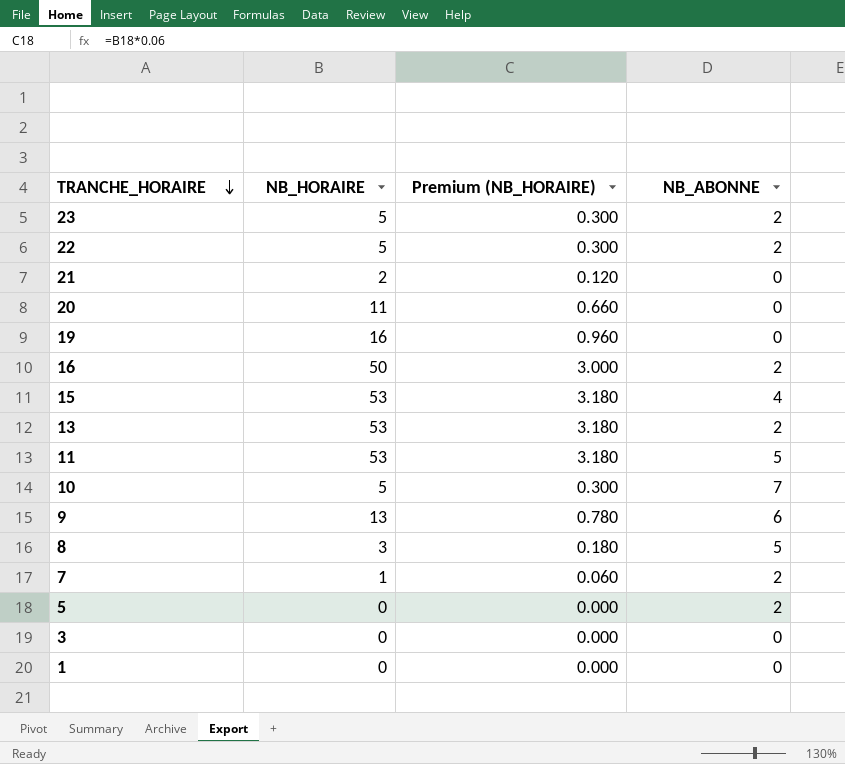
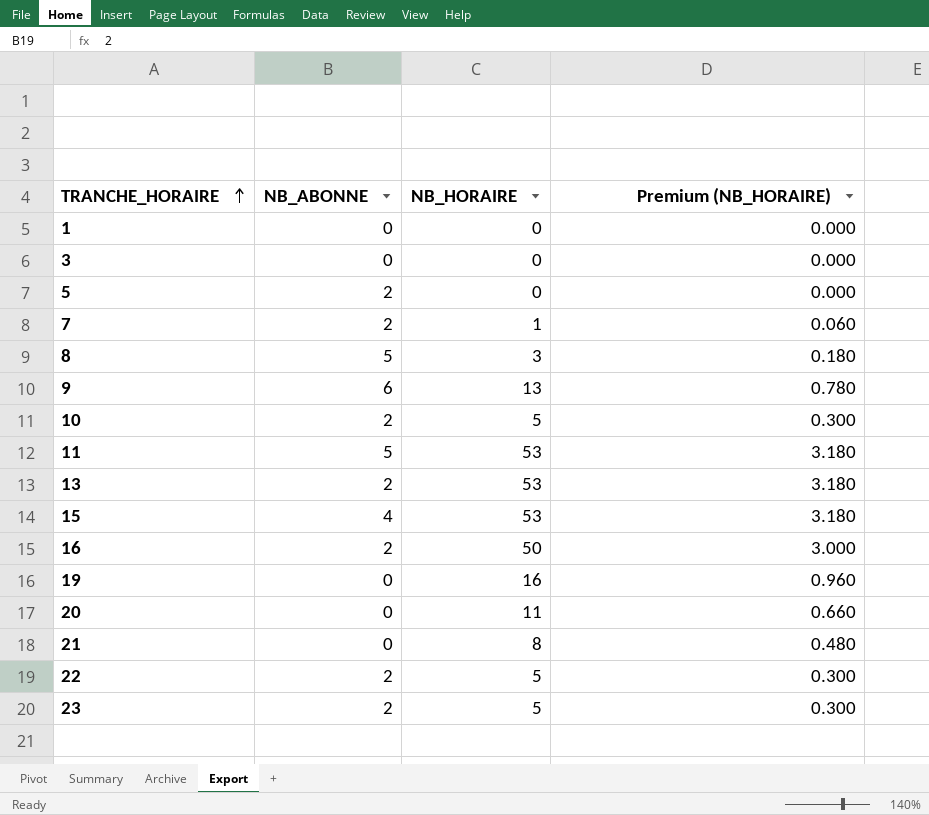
row order: TRANCHE_HORAIRE descending -> TRANCHE_HORAIRE ascending
column NB_ABONNE | position: 4 -> 2
10 | NB_ABONNE: 7 -> 2
21 | NB_HORAIRE: 2 -> 8
21 | Premium (NB_HORAIRE): 0.120 -> 0.480

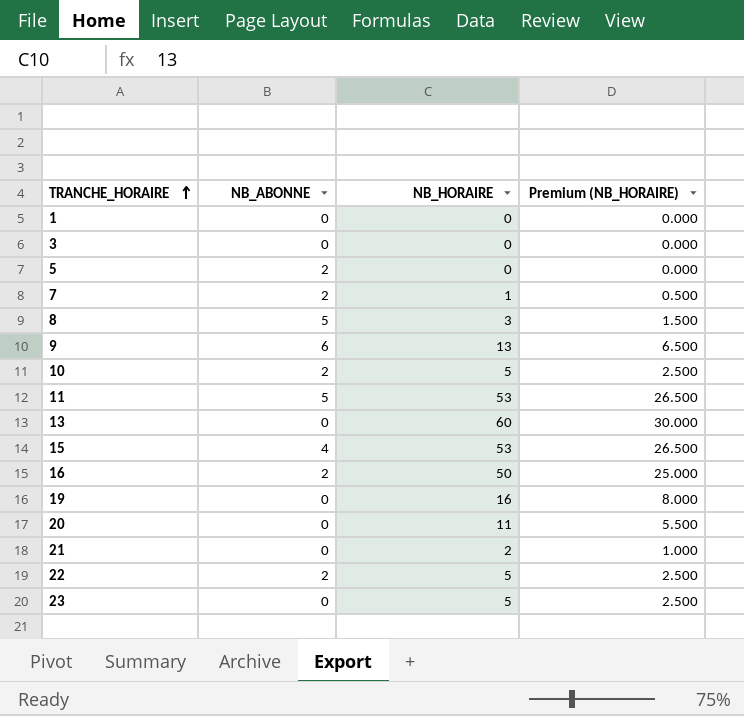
column Premium (NB_HORAIRE) | formula: [NB_HORAIRE] * 0.06 -> [NB_HORAIRE] * 0.5
13 | NB_ABONNE: 2 -> 0
13 | NB_HORAIRE: 53 -> 60
21 | NB_HORAIRE: 8 -> 2
23 | NB_ABONNE: 2 -> 0

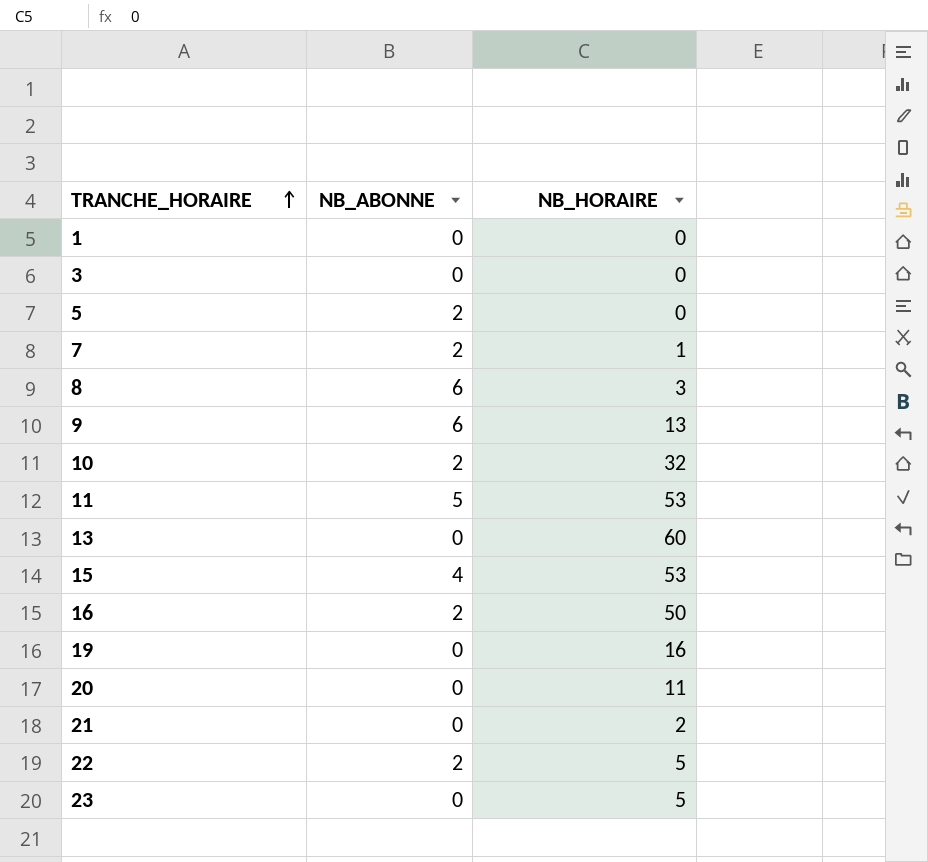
column Premium (NB_HORAIRE) | formula: [NB_HORAIRE] * 0.5 -> none
8 | NB_ABONNE: 5 -> 6
10 | NB_HORAIRE: 5 -> 32

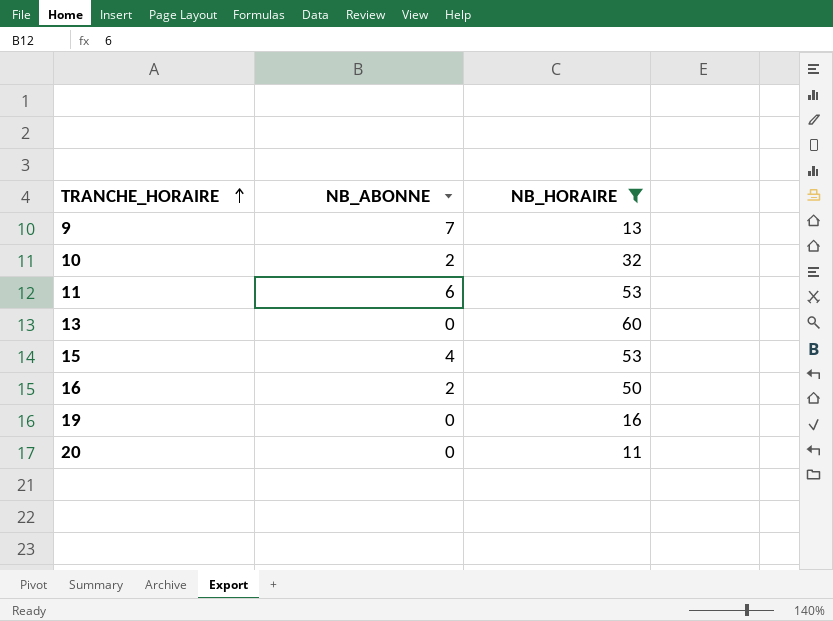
filter: none -> NB_HORAIRE >= 11
9 | NB_ABONNE: 6 -> 7
11 | NB_ABONNE: 5 -> 6

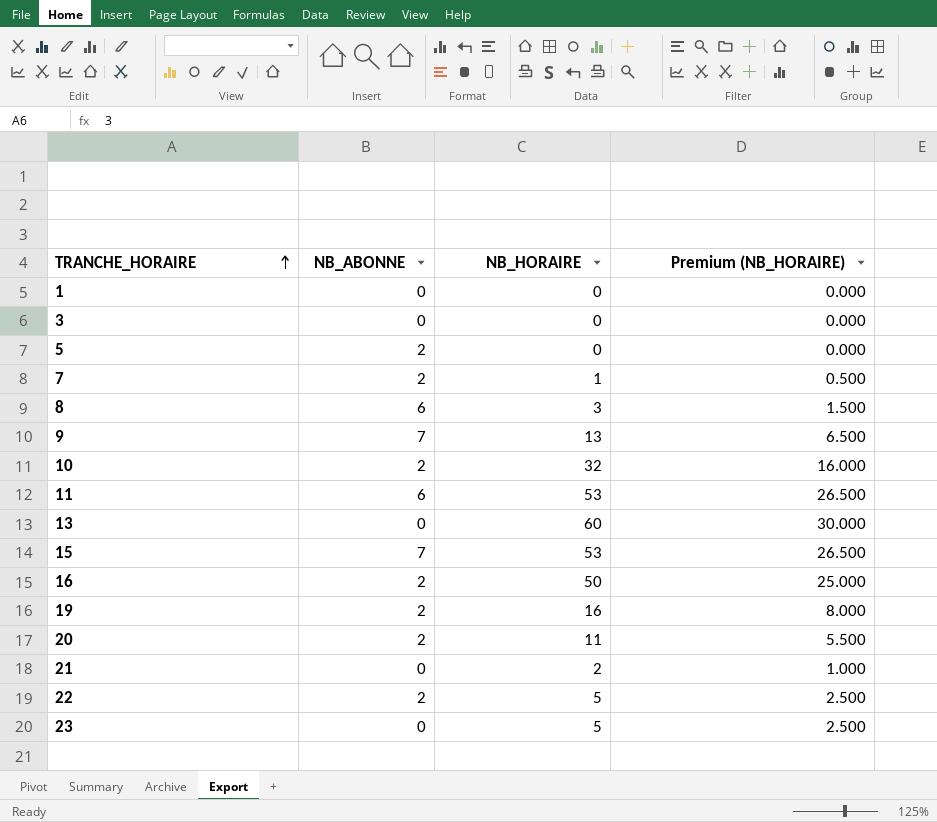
filter: NB_HORAIRE >= 11 -> none
column Premium (NB_HORAIRE) | formula: none -> [NB_HORAIRE] * 0.5
15 | NB_ABONNE: 4 -> 7
19 | NB_ABONNE: 0 -> 2
20 | NB_ABONNE: 0 -> 2

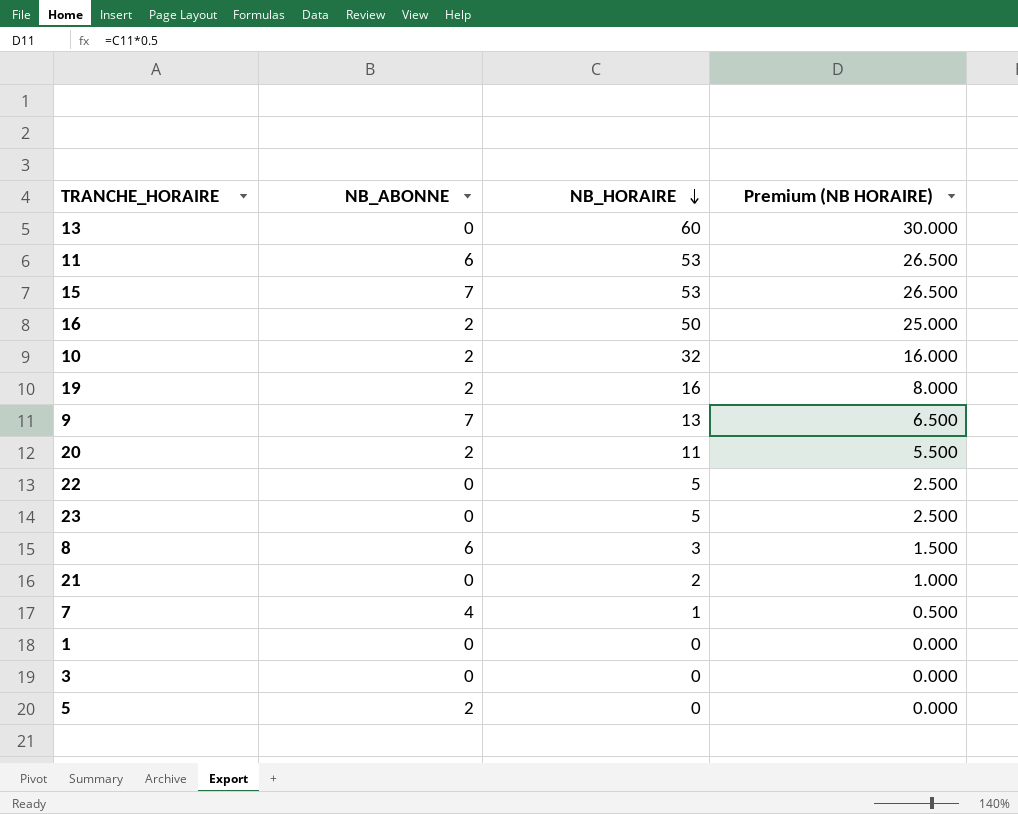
row order: TRANCHE_HORAIRE ascending -> NB_HORAIRE descending
column name: Premium (NB_HORAIRE) -> Premium (NB HORAIRE)
22 | NB_ABONNE: 2 -> 0
7 | NB_ABONNE: 2 -> 4

